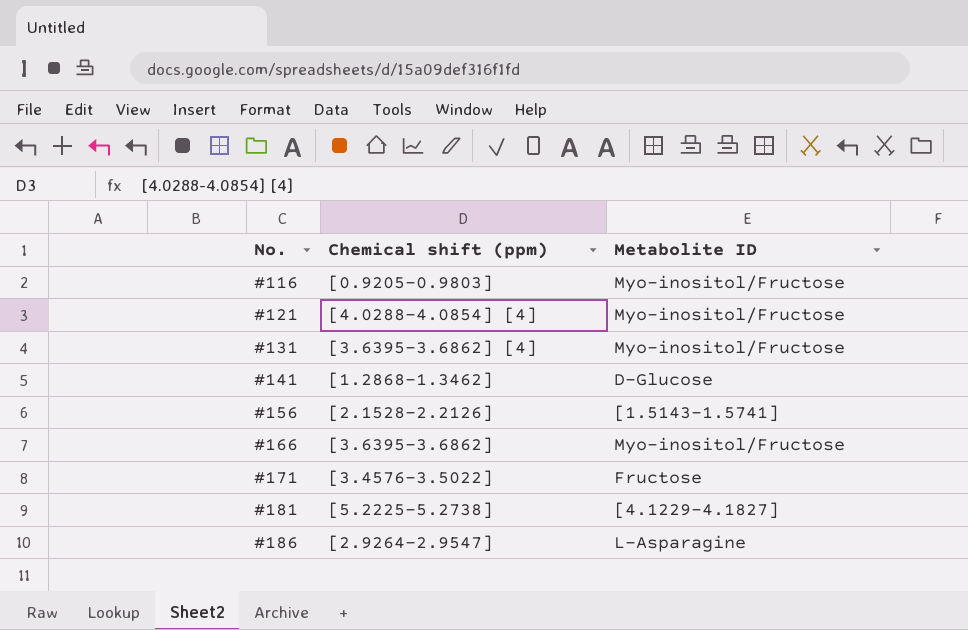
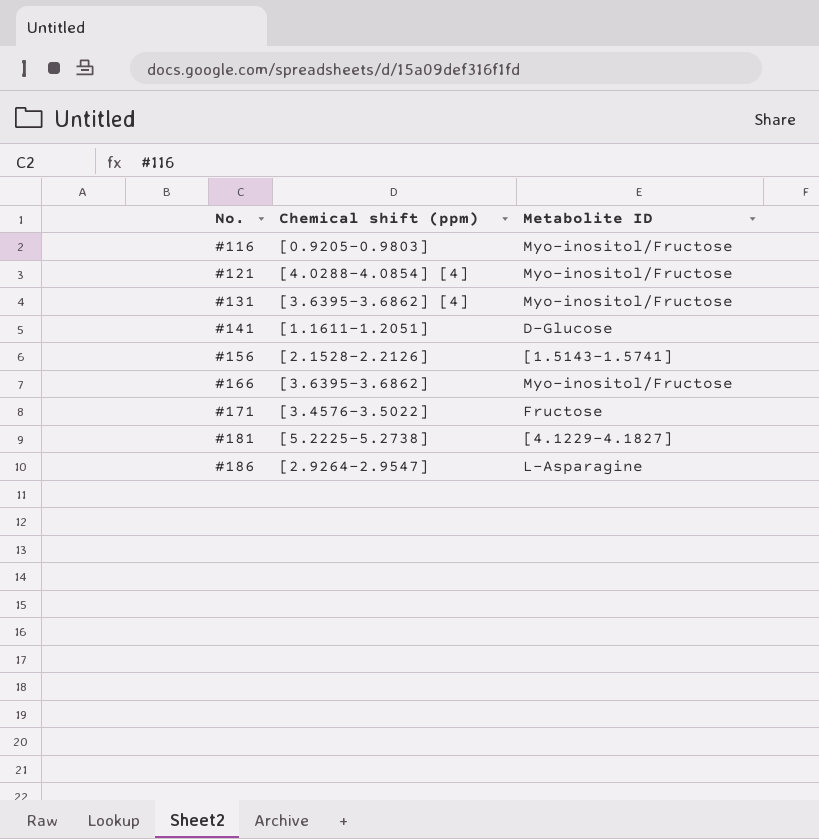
#141 | Chemical shift (ppm): [1.2868-1.3462] -> [1.1611-1.2051]

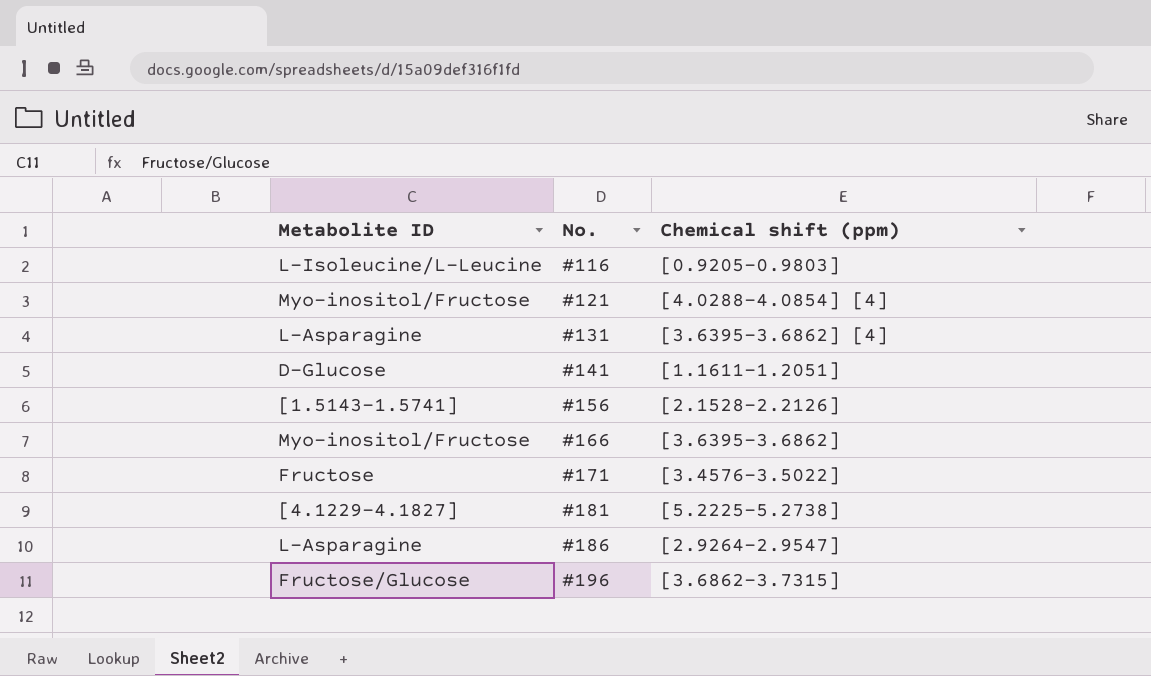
column Metabolite ID | position: 3 -> 1
#116 | Metabolite ID: Myo-inositol/Fructose -> L-Isoleucine/L-Leucine
#131 | Metabolite ID: Myo-inositol/Fructose -> L-Asparagine
row #196: none -> Fructose/Glucose | [3.6862-3.7315]

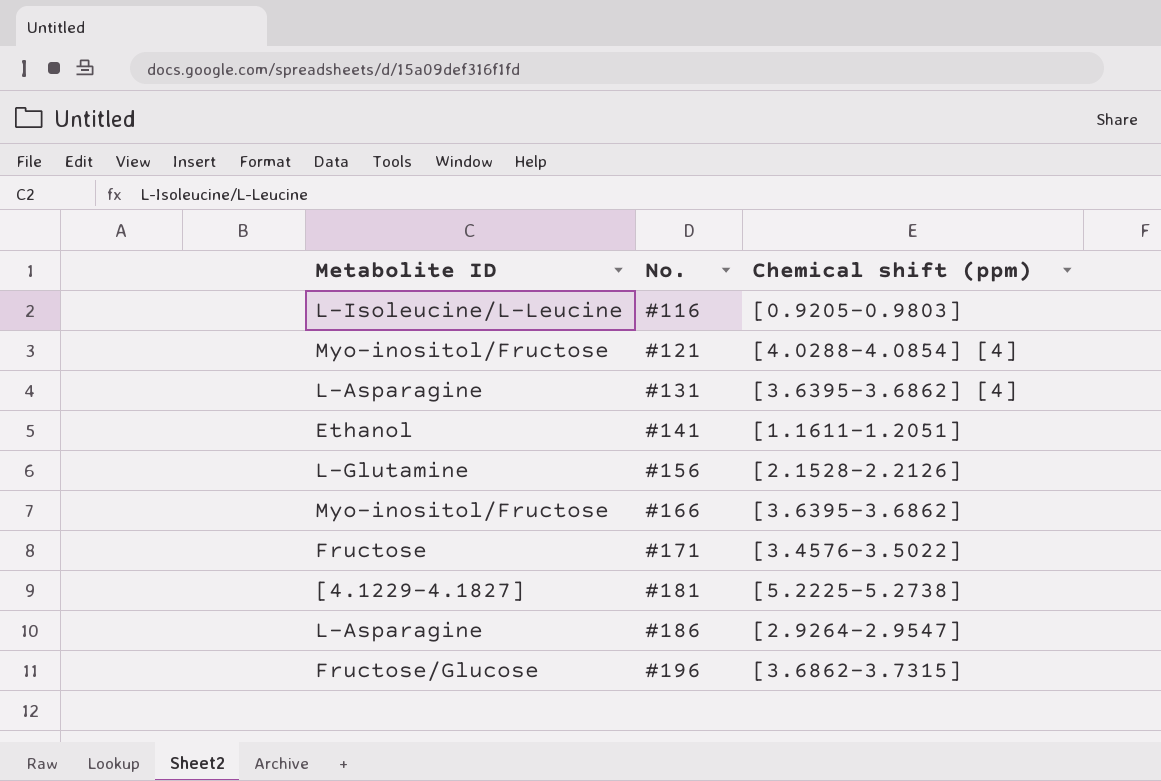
#141 | Metabolite ID: D-Glucose -> Ethanol
#156 | Metabolite ID: [1.5143-1.5741] -> L-Glutamine

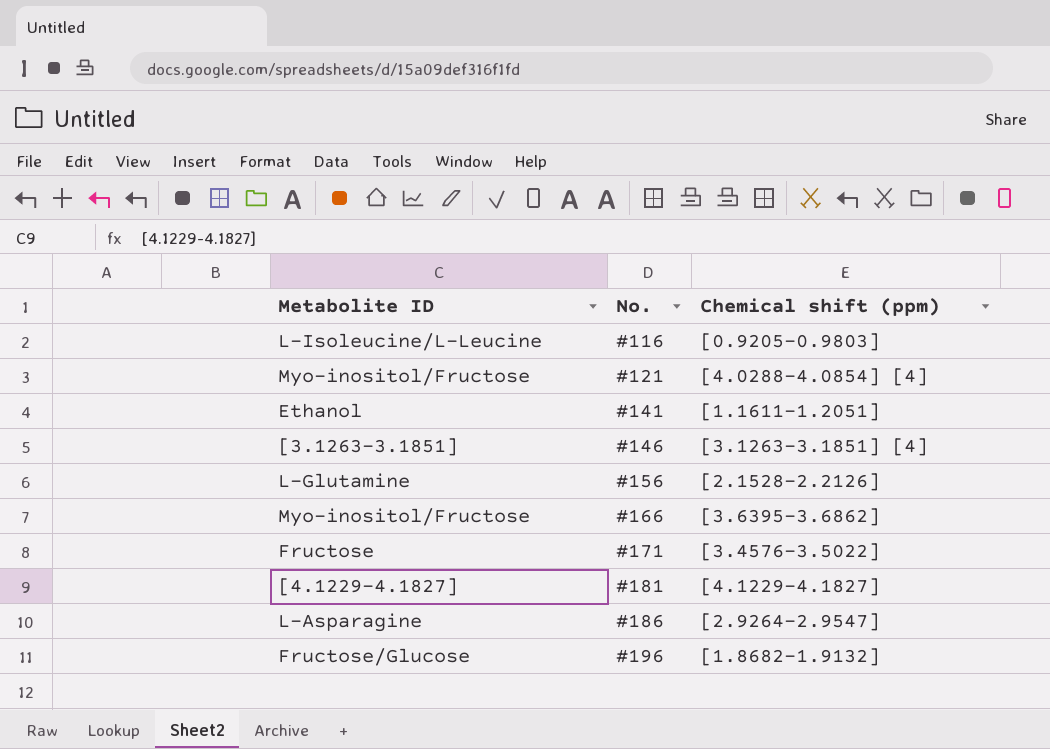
row #131: L-Asparagine | [3.6395-3.6862] [4] -> none
row #146: none -> [3.1263-3.1851] | [3.1263-3.1851] [4]
#181 | Chemical shift (ppm): [5.2225-5.2738] -> [4.1229-4.1827]
#196 | Chemical shift (ppm): [3.6862-3.7315] -> [1.8682-1.9132]

